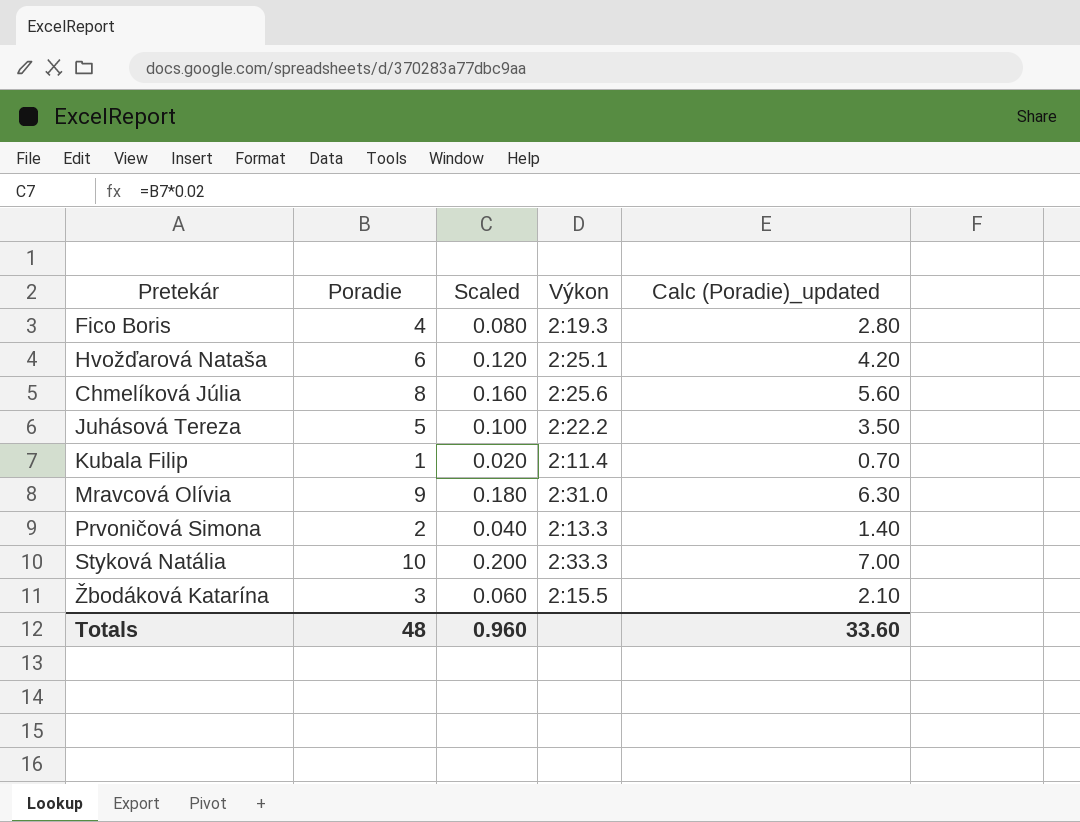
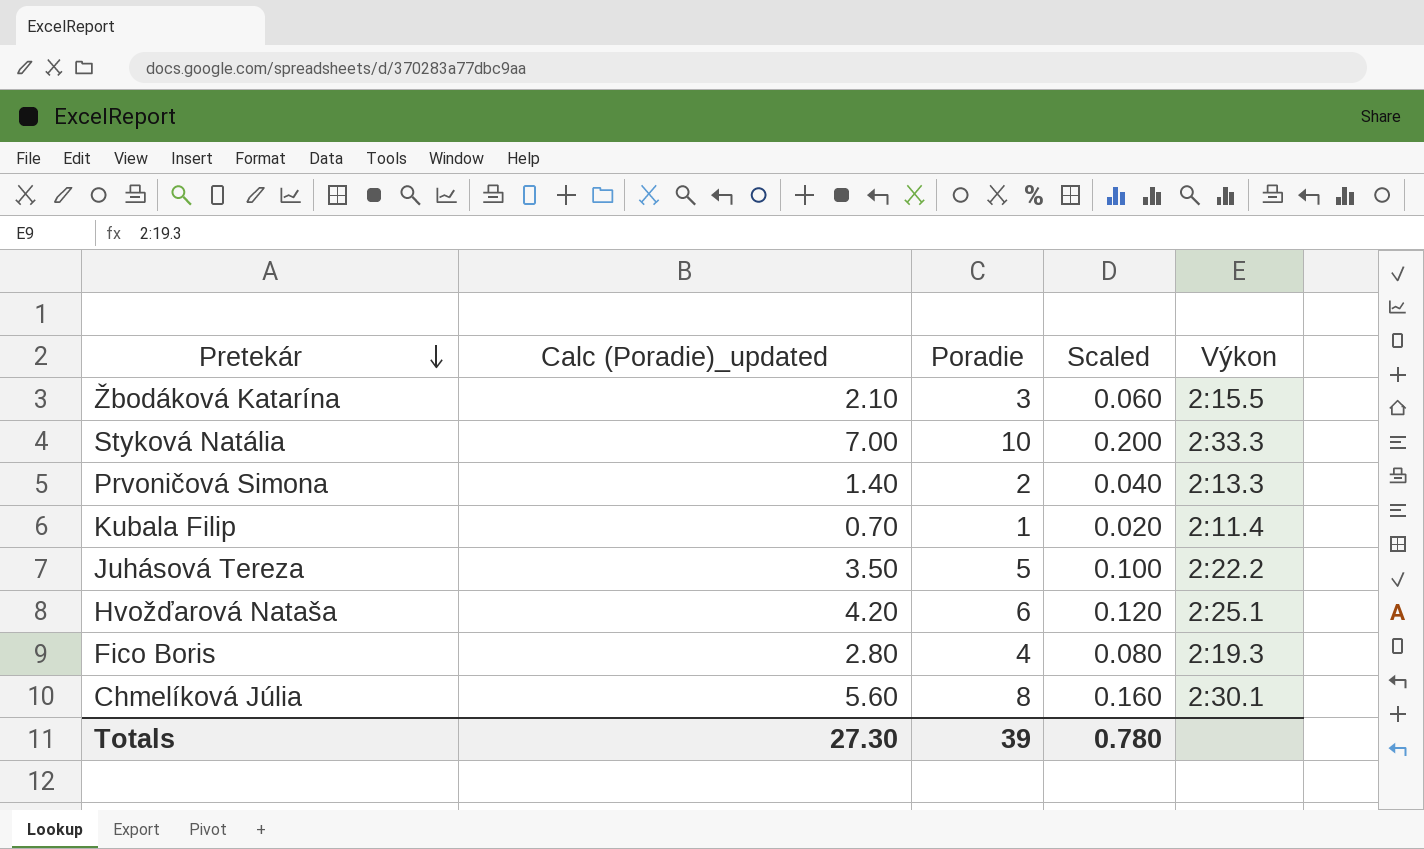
row order: none -> Pretekár descending
column Calc (Poradie)_updated | position: 5 -> 2
row Mravcová Olívia: 9 | 0.180 | 2:31.0 | 6.30 -> none
Chmelíková Júlia | Výkon: 2:25.6 -> 2:30.1
Totals | Calc (Poradie)_updated: 33.60 -> 27.30
Totals | Poradie: 48 -> 39
Totals | Scaled: 0.960 -> 0.780

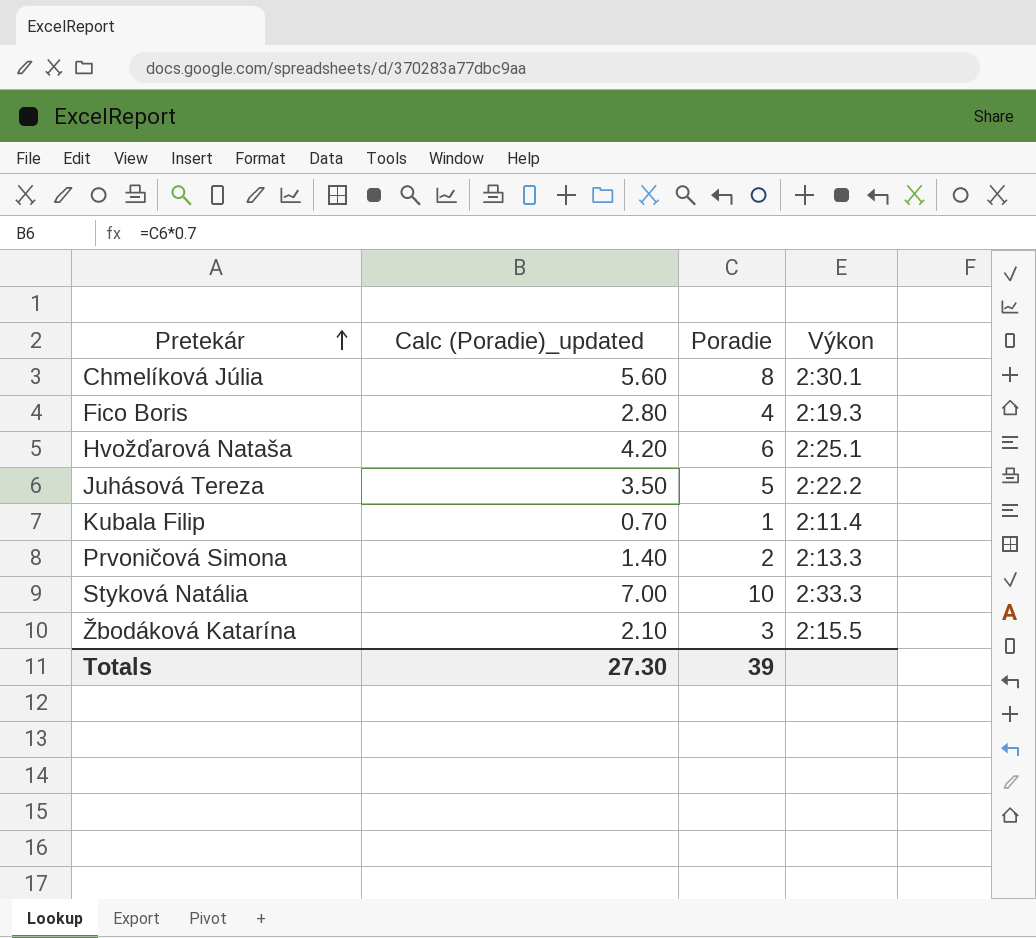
row order: Pretekár descending -> Pretekár ascending
column Scaled | formula: [Poradie] * 0.02 -> none

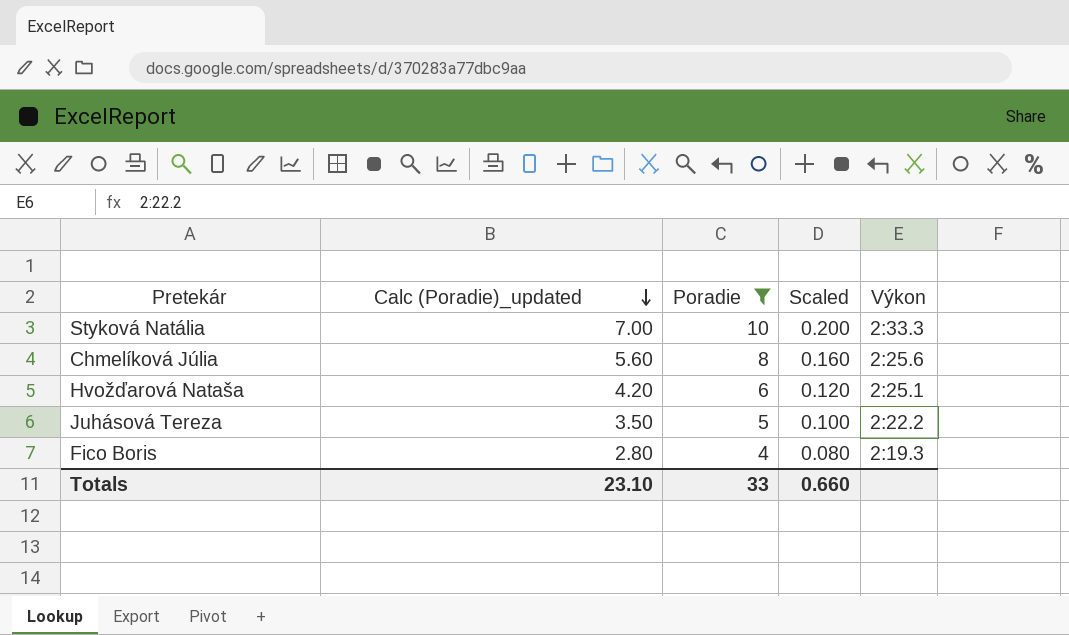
filter: none -> Poradie >= 4
row order: Pretekár ascending -> Calc (Poradie)_updated descending
column Scaled | formula: none -> [Poradie] * 0.02
Chmelíková Júlia | Výkon: 2:30.1 -> 2:25.6
Totals | Calc (Poradie)_updated: 27.30 -> 23.10
Totals | Poradie: 39 -> 33

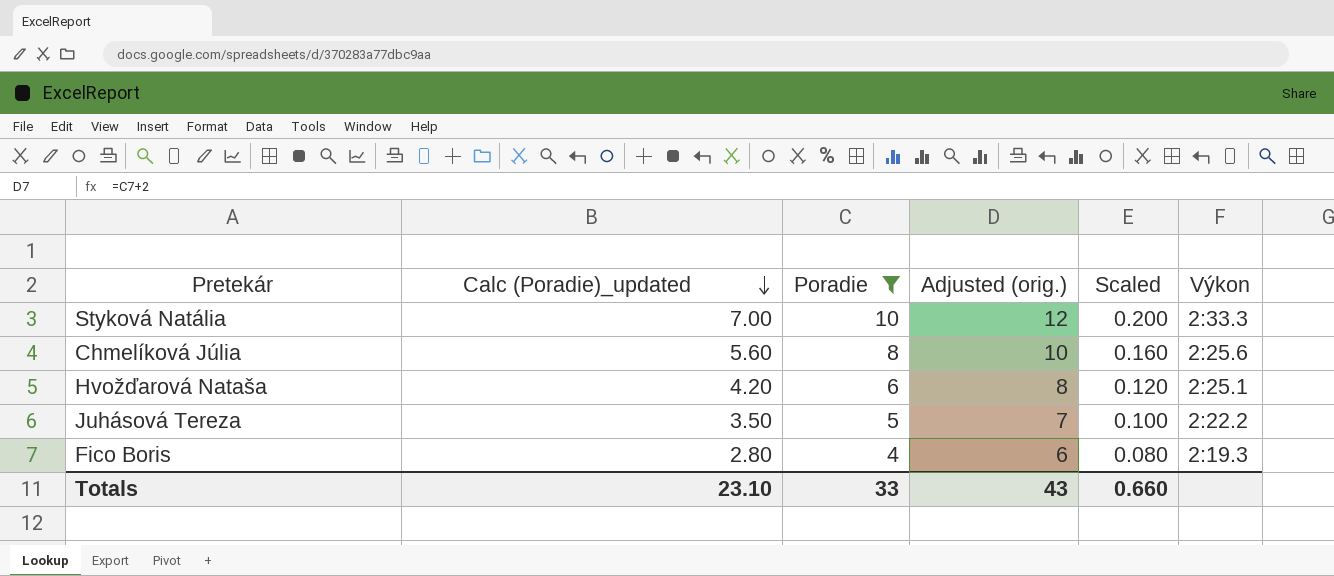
column Adjusted (orig.) | formula: none -> [Poradie] + 2

